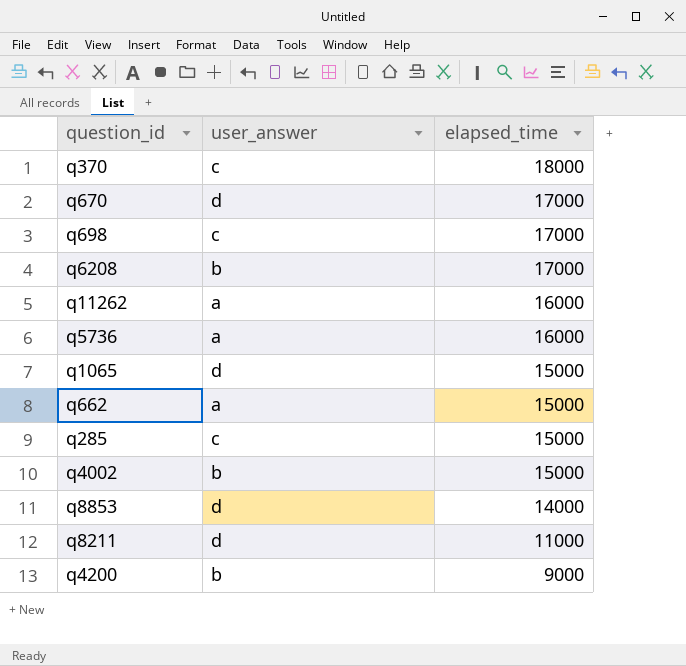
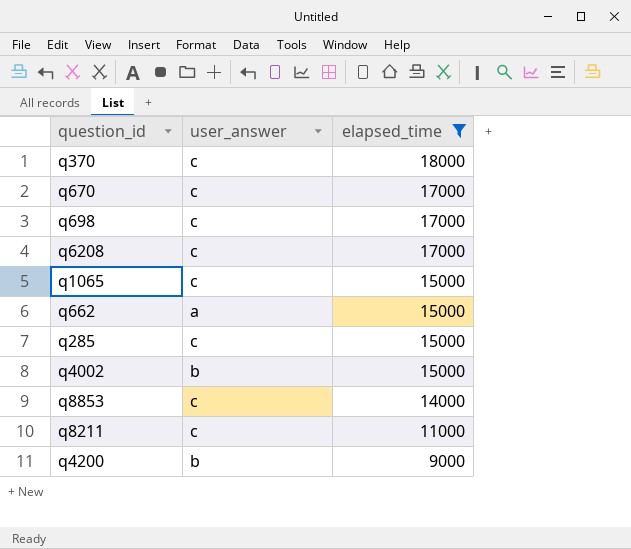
filter: none -> elapsed_time != 16000
q670 | user_answer: d -> c
q6208 | user_answer: b -> c
q1065 | user_answer: d -> c
q8853 | user_answer: d -> c
q8211 | user_answer: d -> c

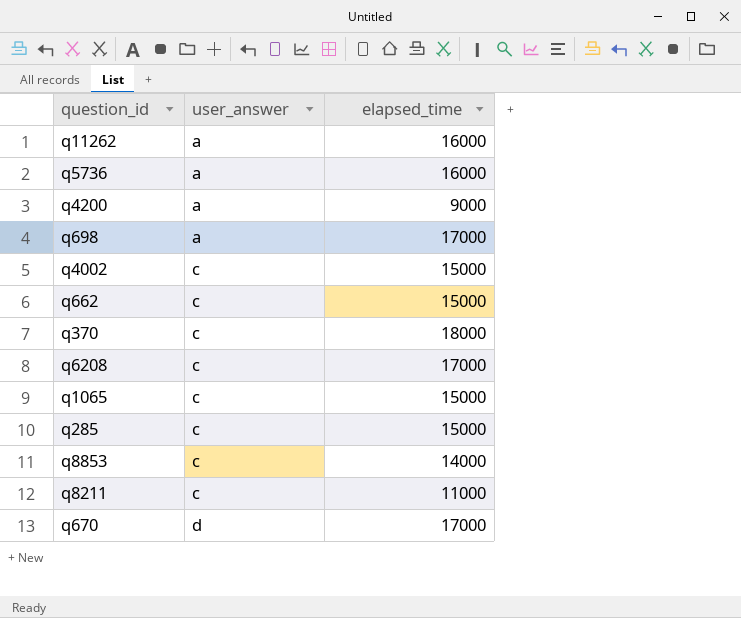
filter: elapsed_time != 16000 -> none
row order: elapsed_time descending -> user_answer ascending
q4200 | user_answer: b -> a
q698 | user_answer: c -> a
q4002 | user_answer: b -> c
q662 | user_answer: a -> c
q670 | user_answer: c -> d

